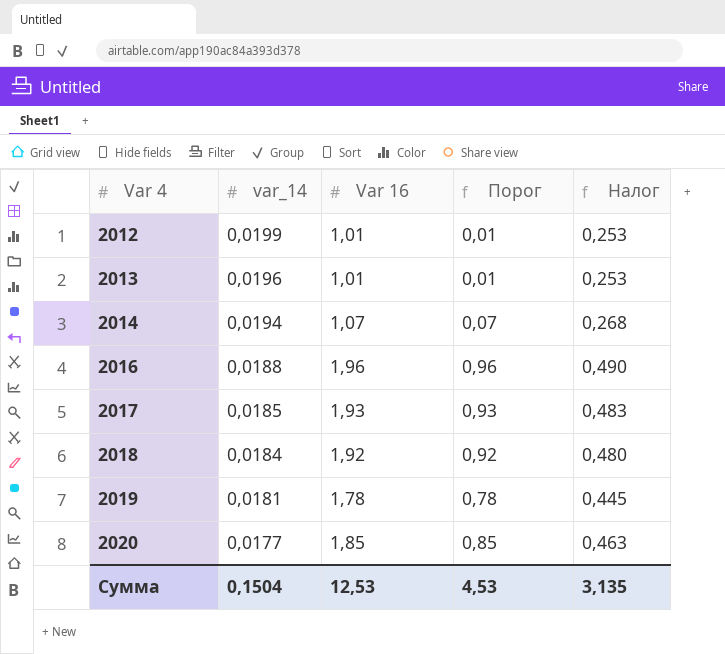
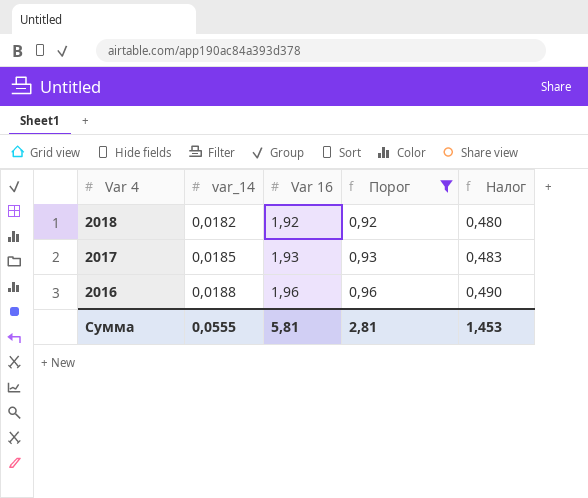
filter: none -> Порог >= 0,92
row order: Var 4 ascending -> Var 4 descending
2018 | var_14: 0,0184 -> 0,0182
Сумма | var_14: 0,1504 -> 0,0555
Сумма | Var 16: 12,53 -> 5,81
Сумма | Порог: 4,53 -> 2,81
Сумма | Налог: 3,135 -> 1,453

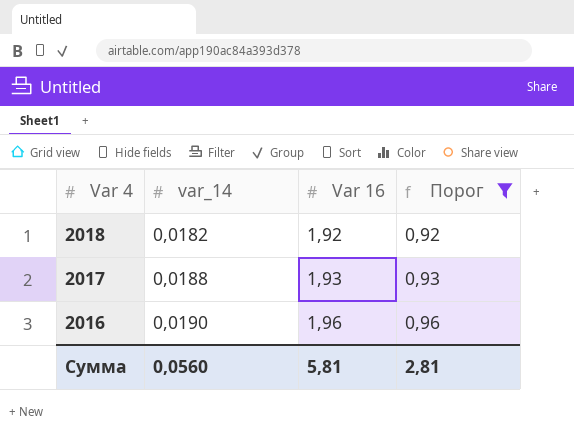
column Налог | formula: [Var 16] * 0,25 -> none
2017 | var_14: 0,0185 -> 0,0188
2016 | var_14: 0,0188 -> 0,0190
Сумма | var_14: 0,0555 -> 0,0560

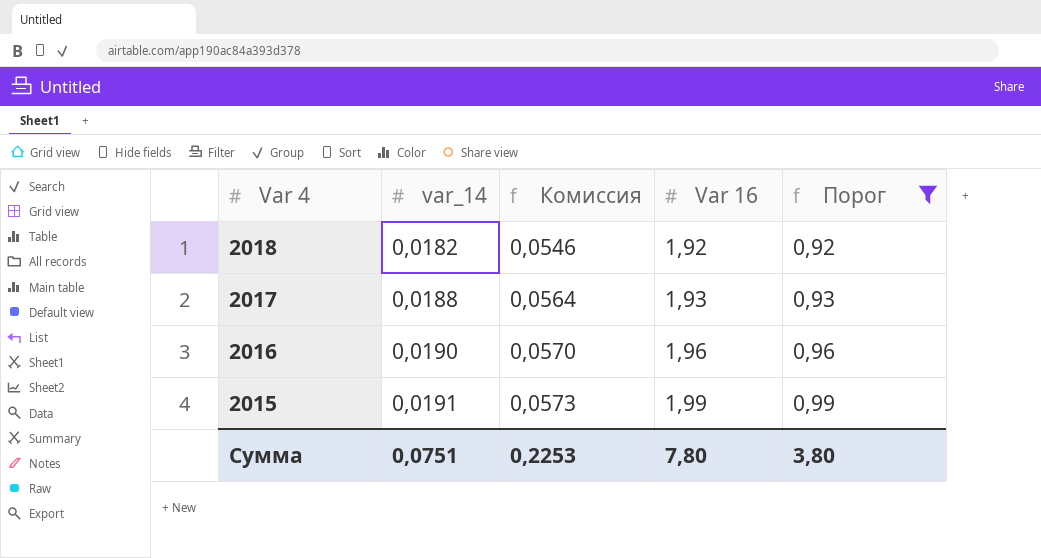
column Комиссия | formula: none -> [var_14] * 3
row 2015: none -> 0,0191 | 0,0573 | 1,99 | 0,99
Сумма | var_14: 0,0560 -> 0,0751
Сумма | Var 16: 5,81 -> 7,80
Сумма | Порог: 2,81 -> 3,80

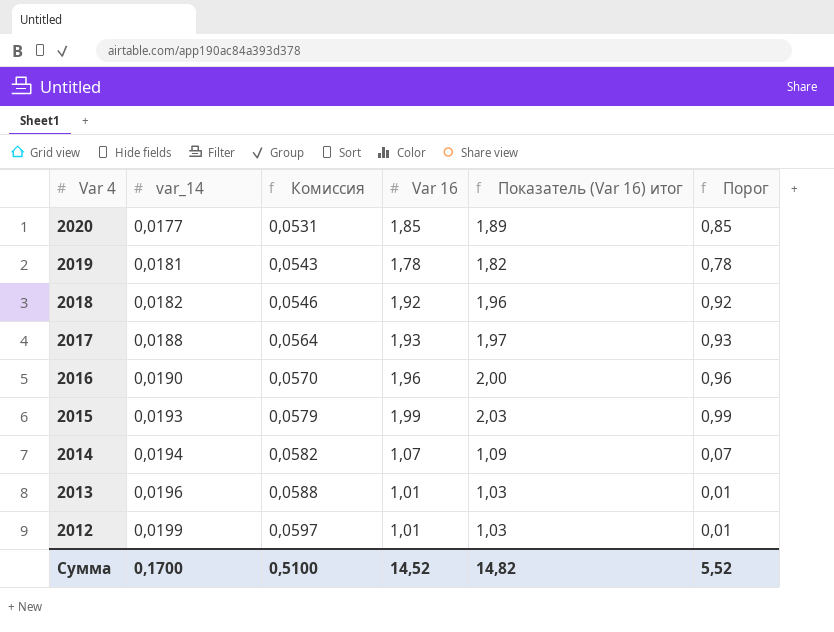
filter: Порог >= 0,92 -> none
column Показатель (Var 16) итог | formula: none -> [Var 16] * 1,02
2015 | var_14: 0,0191 -> 0,0193
2015 | Комиссия: 0,0573 -> 0,0579
Сумма | var_14: 0,0751 -> 0,1700
Сумма | Комиссия: 0,2253 -> 0,5100
Сумма | Var 16: 7,80 -> 14,52
Сумма | Порог: 3,80 -> 5,52

